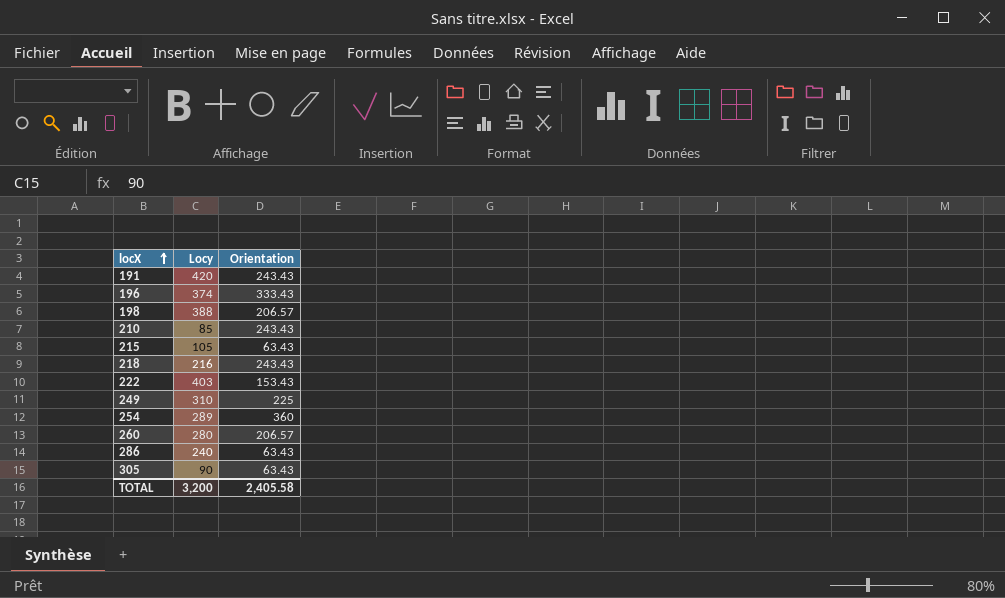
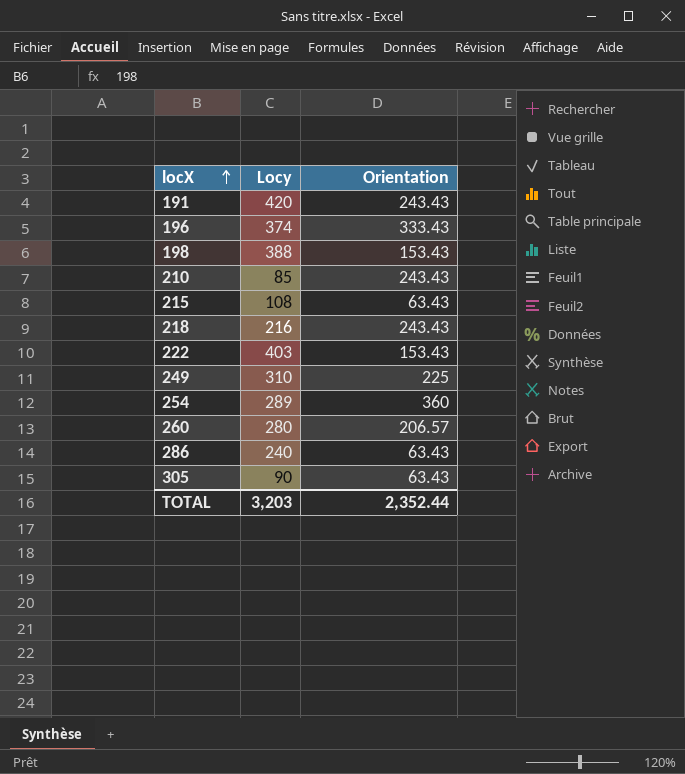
198 | Orientation: 206.57 -> 153.43
215 | Locy: 105 -> 108
TOTAL | Locy: 3,200 -> 3,203
TOTAL | Orientation: 2,405.58 -> 2,352.44

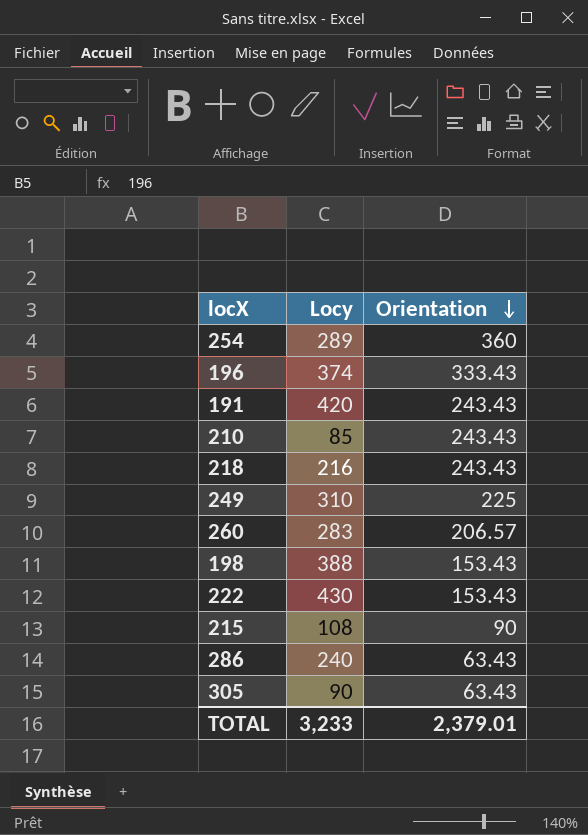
row order: locX ascending -> Orientation descending
260 | Locy: 280 -> 283
222 | Locy: 403 -> 430
215 | Orientation: 63.43 -> 90
TOTAL | Locy: 3,203 -> 3,233
TOTAL | Orientation: 2,352.44 -> 2,379.01

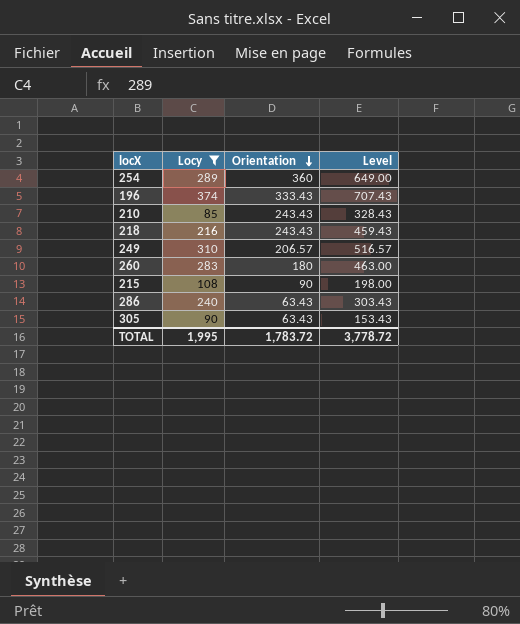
filter: none -> Locy <= 374
column Level | formula: none -> [Locy] + [Orientation]
249 | Orientation: 225 -> 206.57
260 | Orientation: 206.57 -> 180
TOTAL | Locy: 3,233 -> 1,995
TOTAL | Orientation: 2,379.01 -> 1,783.72

